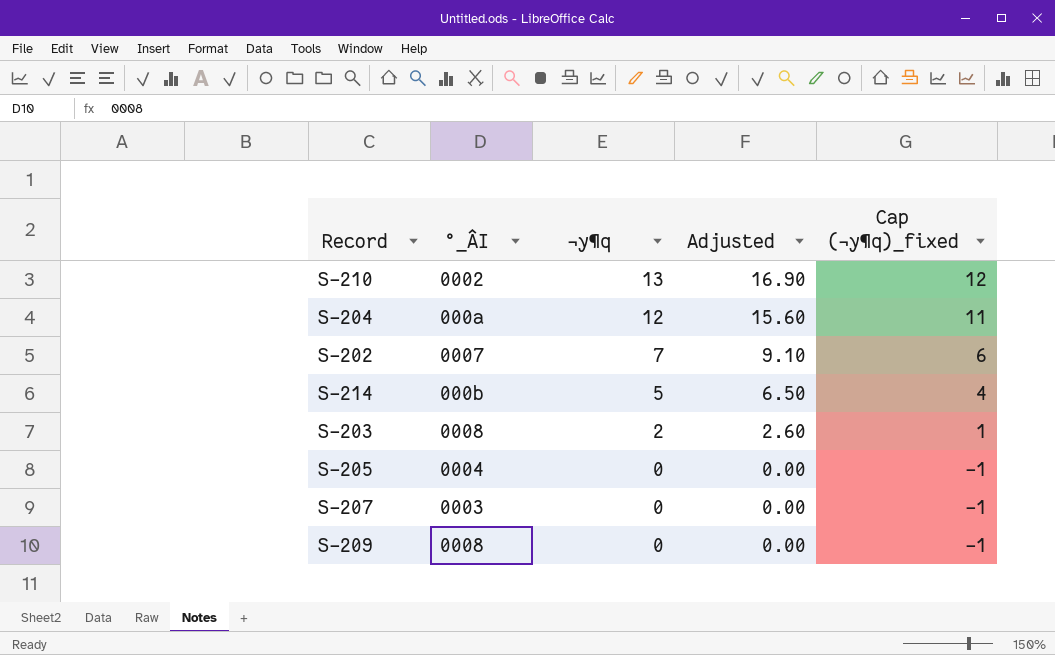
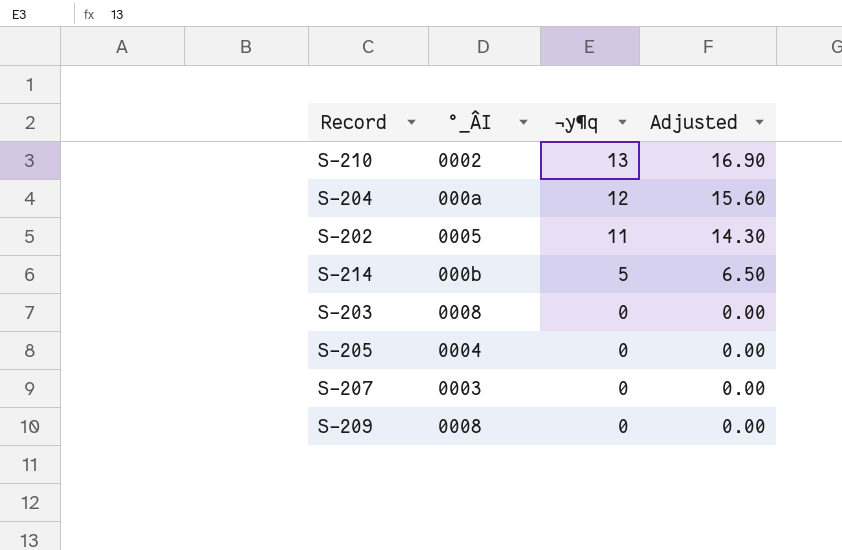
column Cap (¬y¶q)_fixed | formula: [¬y¶q] - 1 -> none
S-202 | °_ÂI: 0007 -> 0005
S-202 | ¬y¶q: 7 -> 11
S-202 | Adjusted: 9.10 -> 14.30
S-203 | ¬y¶q: 2 -> 0
S-203 | Adjusted: 2.60 -> 0.00

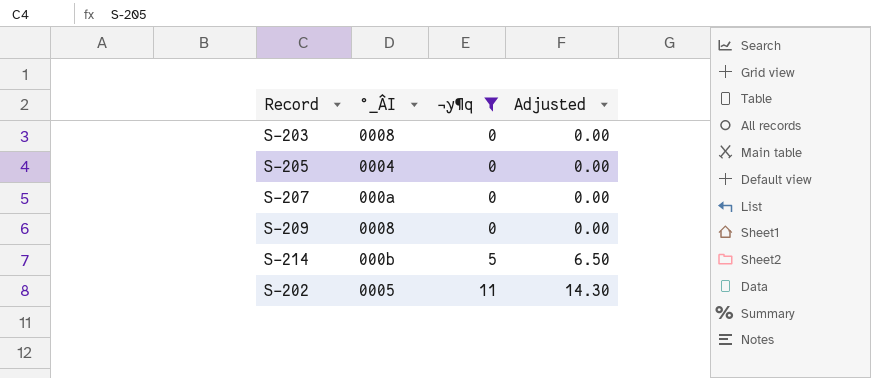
filter: none -> ¬y¶q <= 11
row order: ¬y¶q descending -> ¬y¶q ascending
S-207 | °_ÂI: 0003 -> 000a

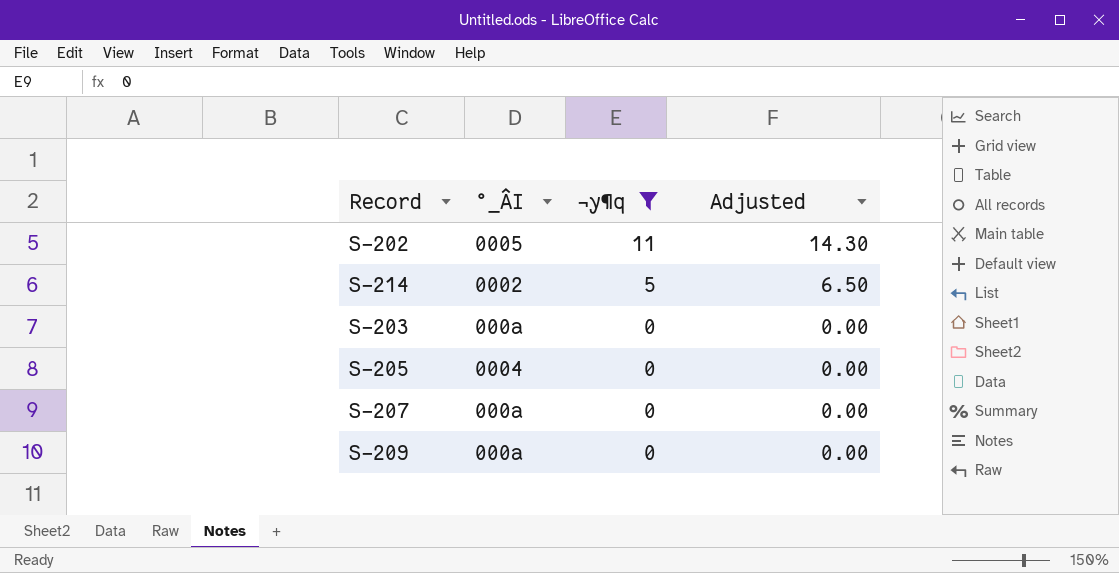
row order: ¬y¶q ascending -> ¬y¶q descending
S-214 | °_ÂI: 000b -> 0002
S-203 | °_ÂI: 0008 -> 000a
S-209 | °_ÂI: 0008 -> 000a

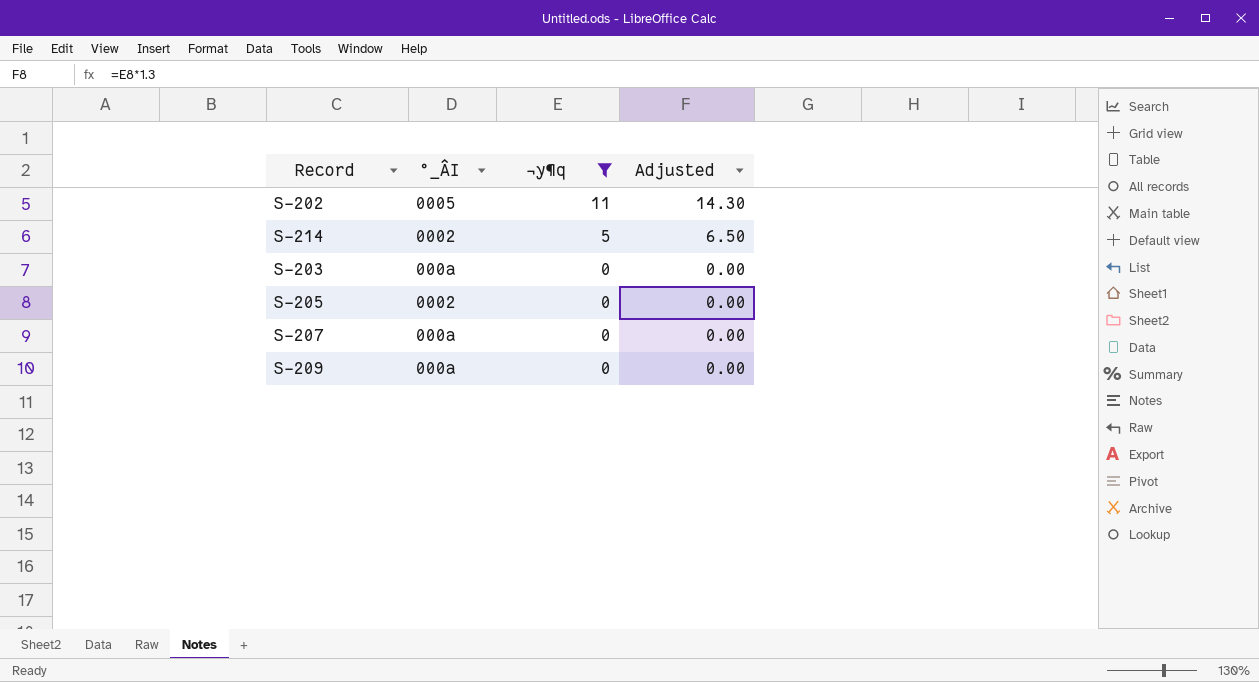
S-205 | °_ÂI: 0004 -> 0002

